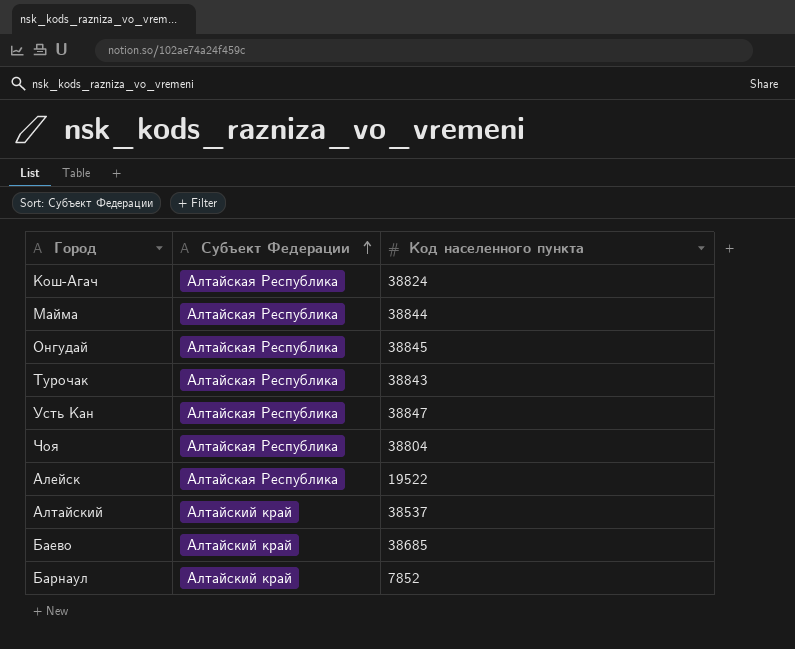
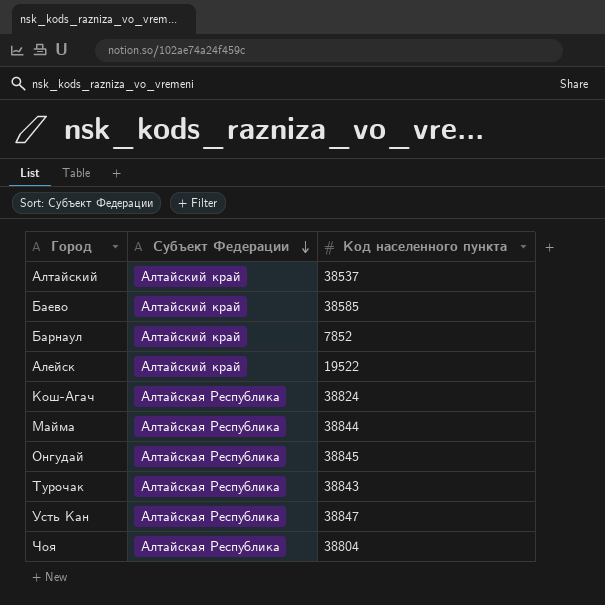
row order: Субъект Федерации ascending -> Субъект Федерации descending
Баево | Код населенного пункта: 38685 -> 38585
Алейск | Субъект Федерации: Алтайская Республика -> Алтайский край

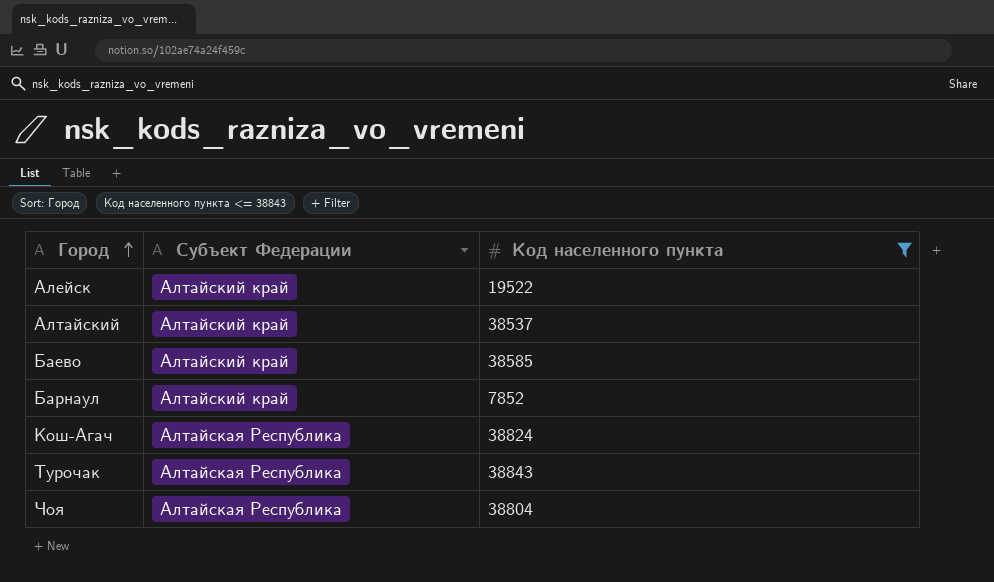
filter: none -> Код населенного пункта <= 38843
row order: Субъект Федерации descending -> Город ascending

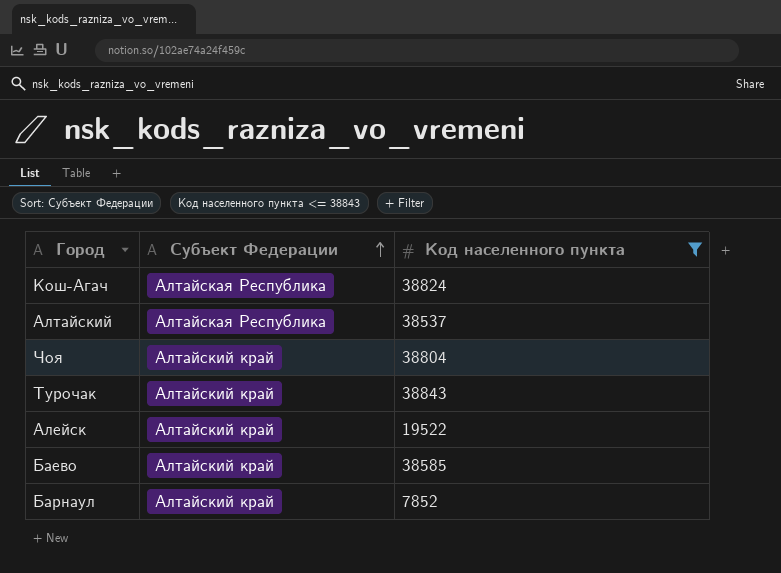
row order: Город ascending -> Субъект Федерации ascending
Алтайский | Субъект Федерации: Алтайский край -> Алтайская Республика
Чоя | Субъект Федерации: Алтайская Республика -> Алтайский край
Турочак | Субъект Федерации: Алтайская Республика -> Алтайский край

